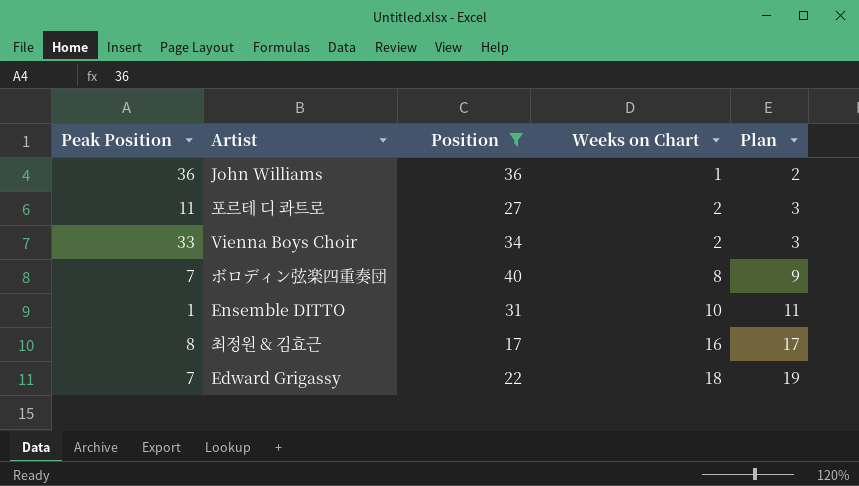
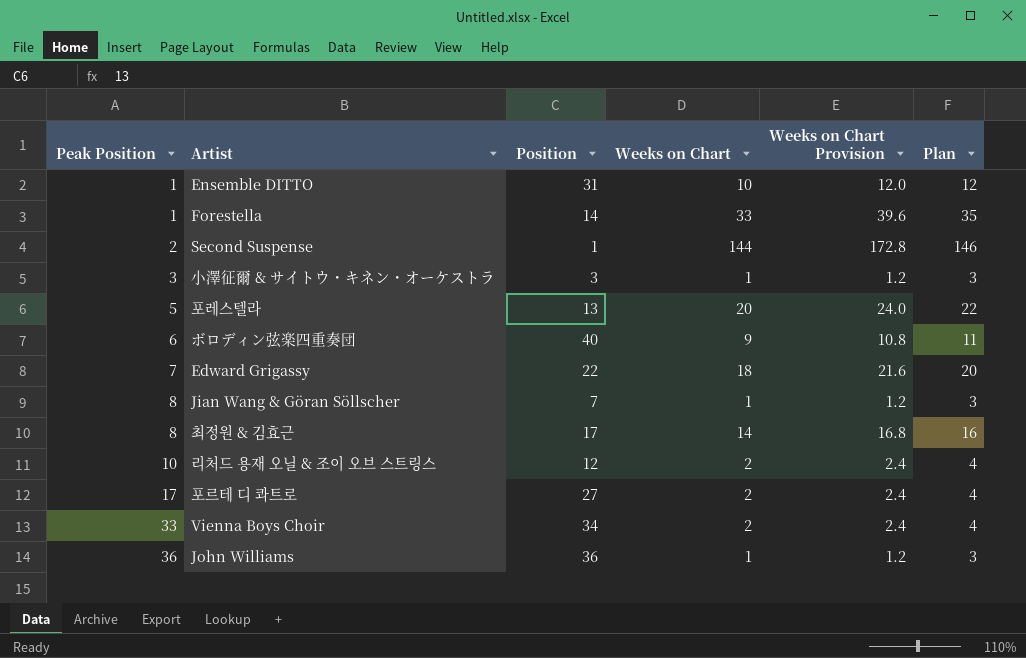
filter: Position >= 17 -> none
row order: Weeks on Chart ascending -> Peak Position ascending
column Weeks on Chart Provision | formula: none -> [Weeks on Chart] * 1.2
column Plan | formula: [Weeks on Chart] + 1 -> [Weeks on Chart] + 2
ボロディン弦楽四重奏団 | Peak Position: 7 -> 6
ボロディン弦楽四重奏団 | Weeks on Chart: 8 -> 9
최정원 & 김효근 | Weeks on Chart: 16 -> 14
포르테 디 콰트로 | Peak Position: 11 -> 17

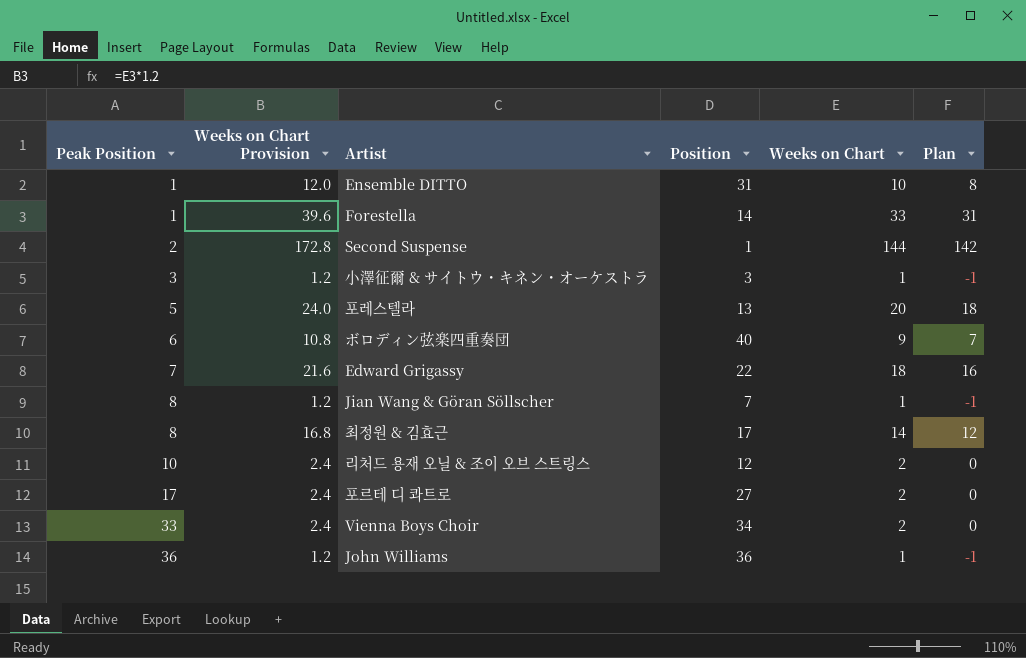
column Weeks on Chart Provision | position: 5 -> 2
column Plan | formula: [Weeks on Chart] + 2 -> [Weeks on Chart] - 2

